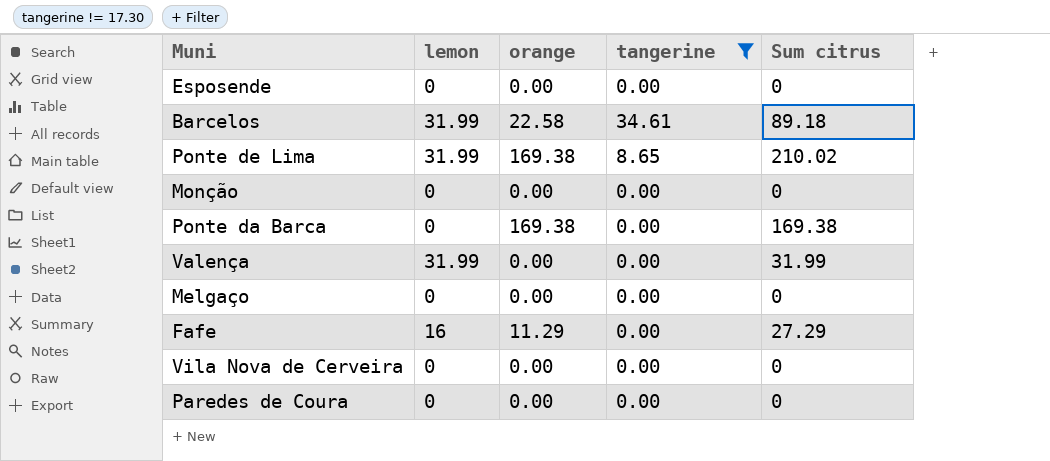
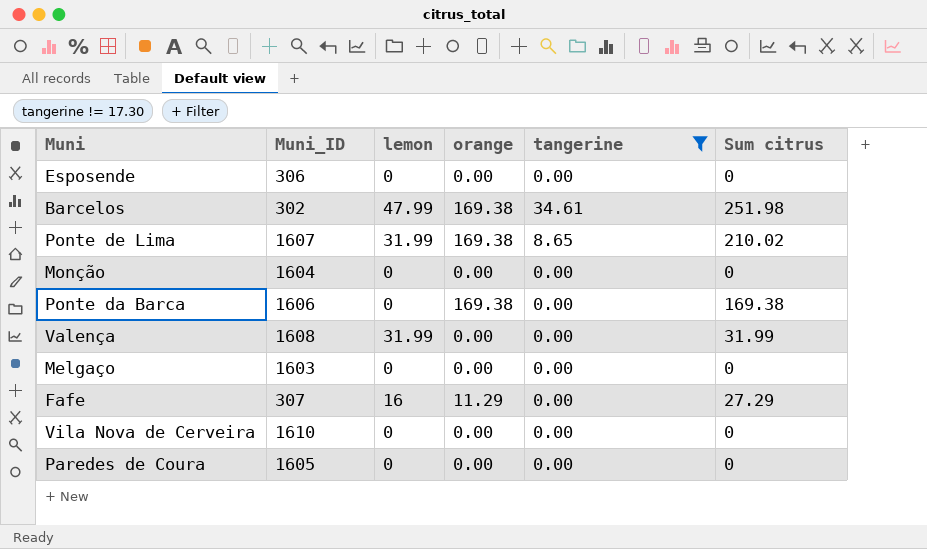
column Muni_ID | position: none -> 2
Barcelos | lemon: 31.99 -> 47.99
Barcelos | orange: 22.58 -> 169.38
Barcelos | Sum citrus: 89.18 -> 251.98

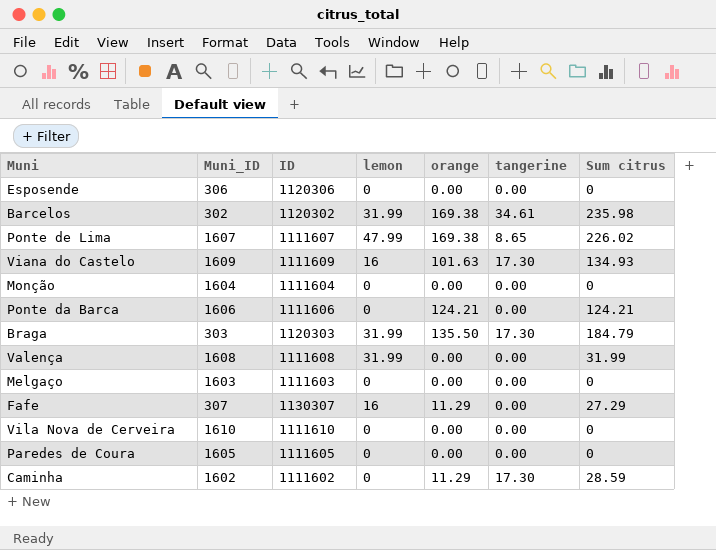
filter: tangerine != 17.30 -> none
column ID | position: none -> 3
Barcelos | lemon: 47.99 -> 31.99
Barcelos | Sum citrus: 251.98 -> 235.98
Ponte de Lima | lemon: 31.99 -> 47.99
Ponte de Lima | Sum citrus: 210.02 -> 226.02
Ponte da Barca | orange: 169.38 -> 124.21
Ponte da Barca | Sum citrus: 169.38 -> 124.21

